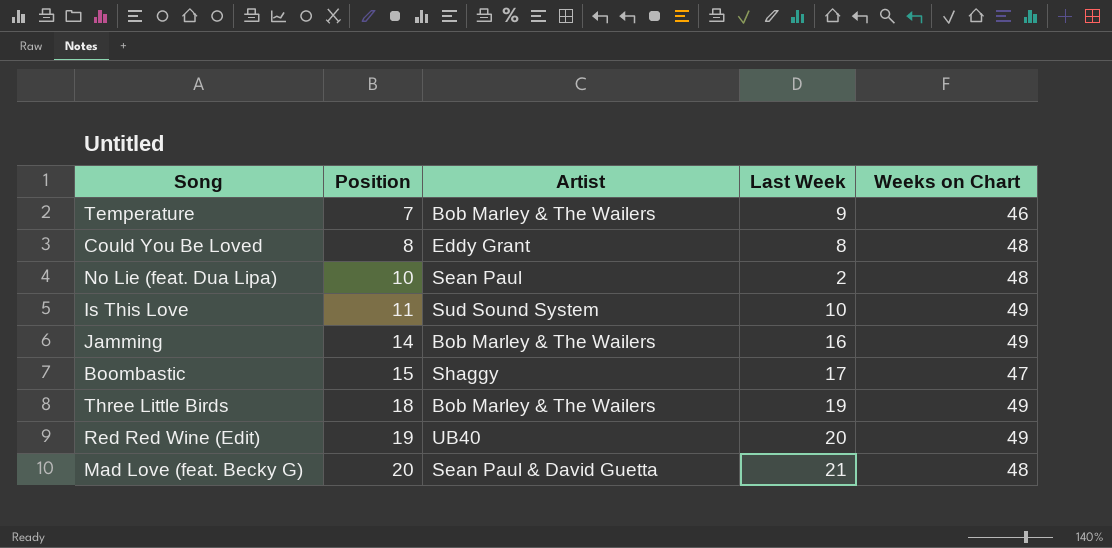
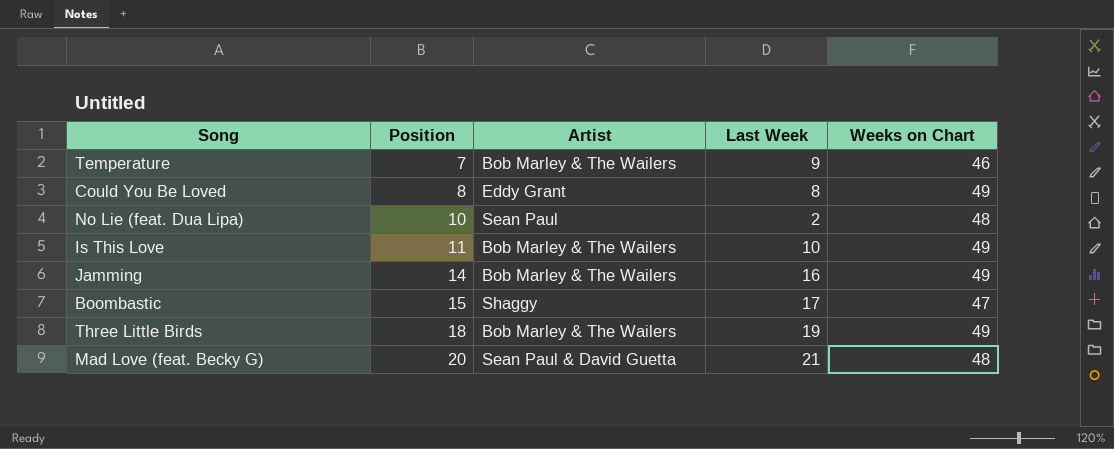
row Red Red Wine (Edit): 19 | UB40 | 20 | 49 -> none
Could You Be Loved | Weeks on Chart: 48 -> 49
Is This Love | Artist: Sud Sound System -> Bob Marley & The Wailers

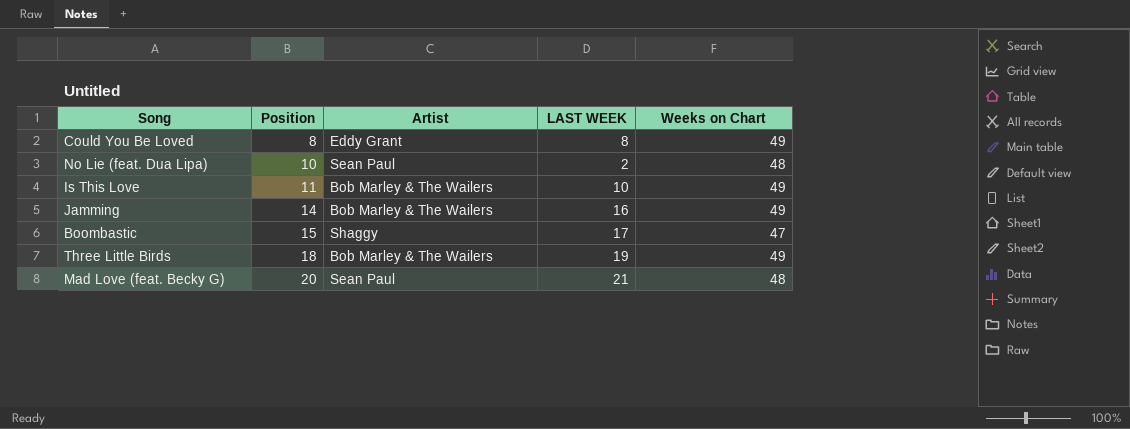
column name: Last Week -> LAST WEEK
row Temperature: 7 | Bob Marley & The Wailers | 9 | 46 -> none
Mad Love (feat. Becky G) | Artist: Sean Paul & David Guetta -> Sean Paul

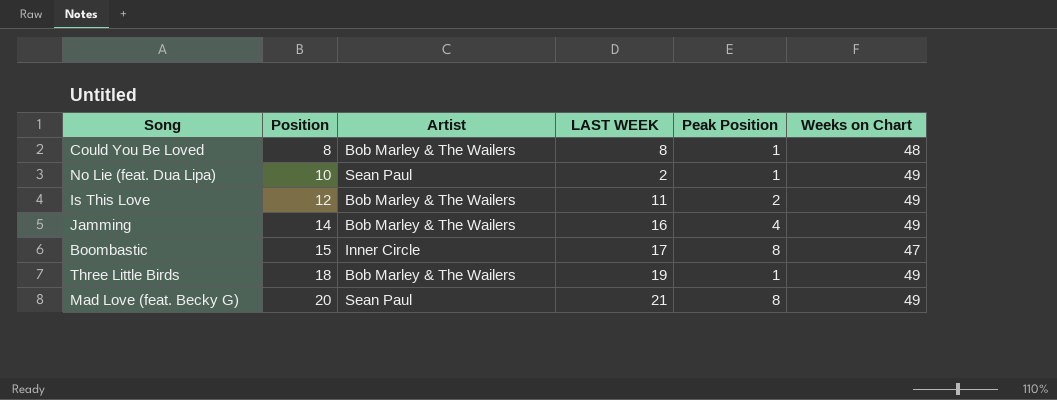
column Peak Position | position: none -> 5
Could You Be Loved | Artist: Eddy Grant -> Bob Marley & The Wailers
Could You Be Loved | Weeks on Chart: 49 -> 48
No Lie (feat. Dua Lipa) | Weeks on Chart: 48 -> 49
Is This Love | Position: 11 -> 12
Is This Love | LAST WEEK: 10 -> 11
Boombastic | Artist: Shaggy -> Inner Circle
Mad Love (feat. Becky G) | Weeks on Chart: 48 -> 49

